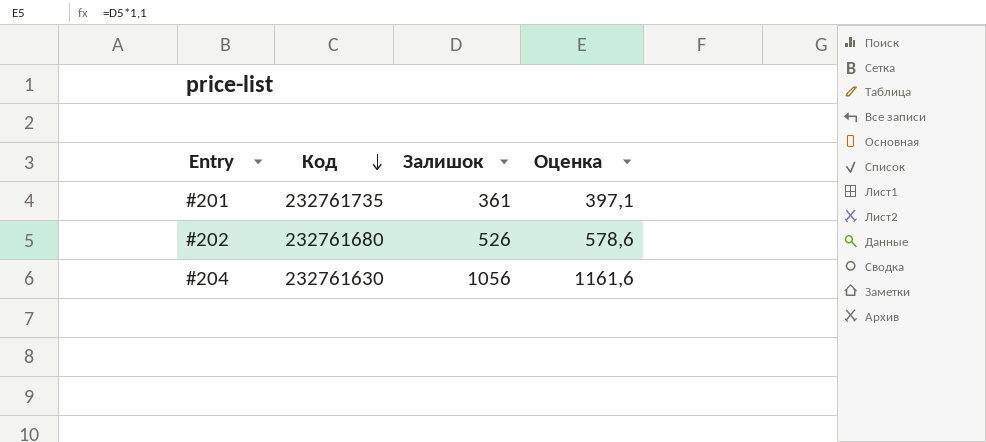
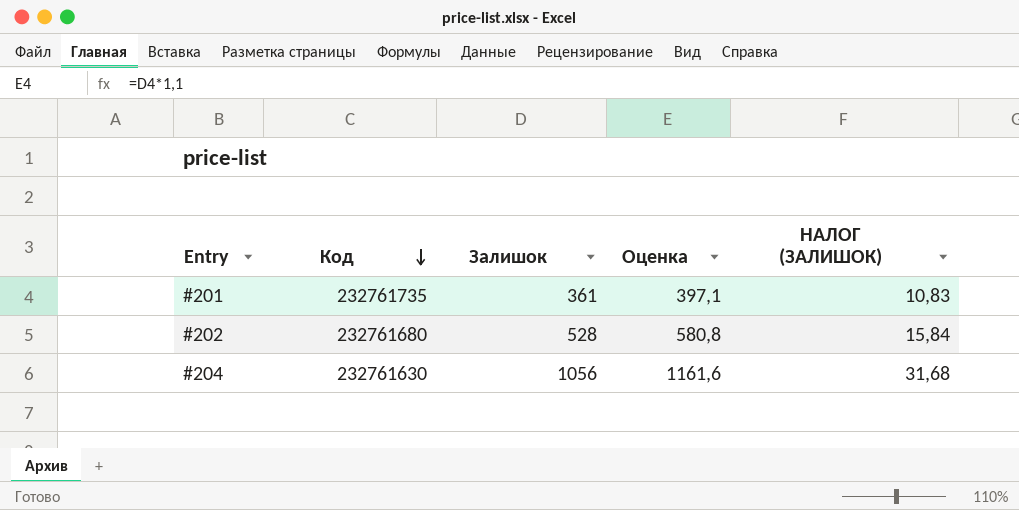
column НАЛОГ (ЗАЛИШОК) | formula: none -> [Залишок] * 0,03
#202 | Залишок: 526 -> 528
#202 | Оценка: 578,6 -> 580,8

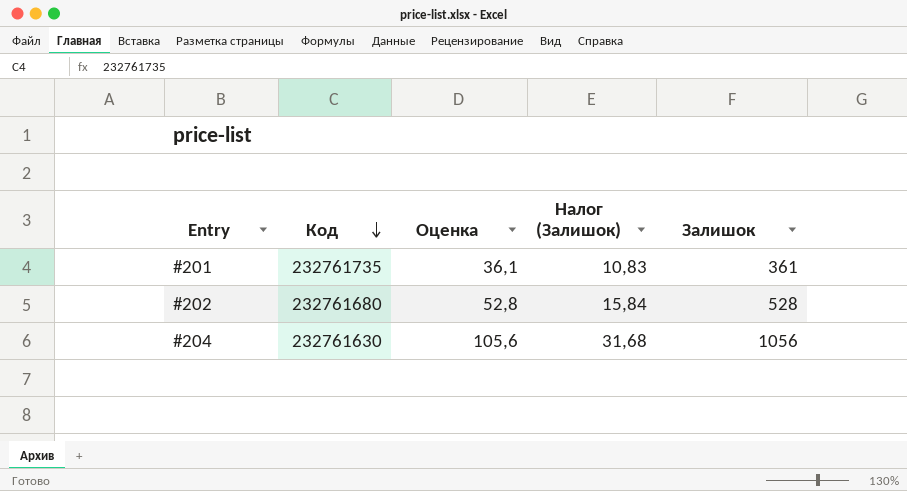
column Оценка | formula: [Залишок] * 1,1 -> [Залишок] * 0,1
column name: НАЛОГ (ЗАЛИШОК) -> Налог (Залишок)
column Залишок | position: 3 -> 5

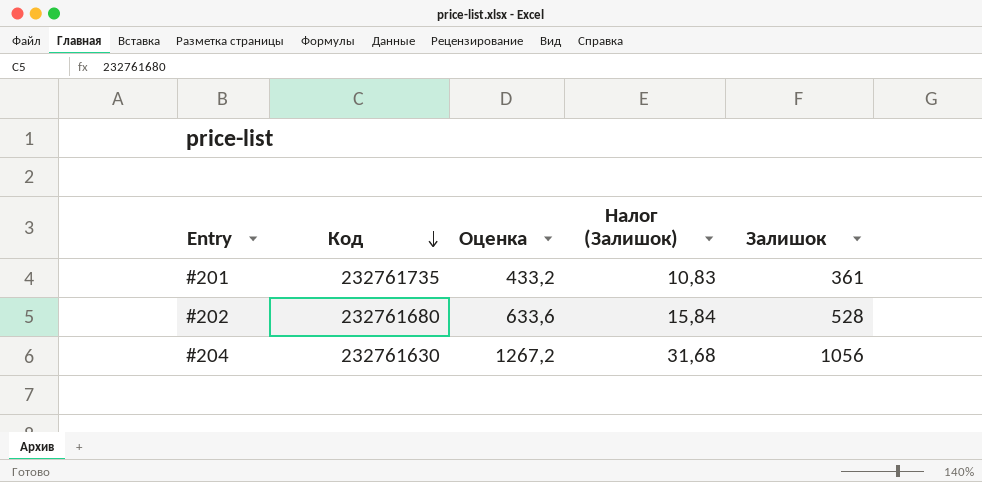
column Оценка | formula: [Залишок] * 0,1 -> [Залишок] * 1,2

